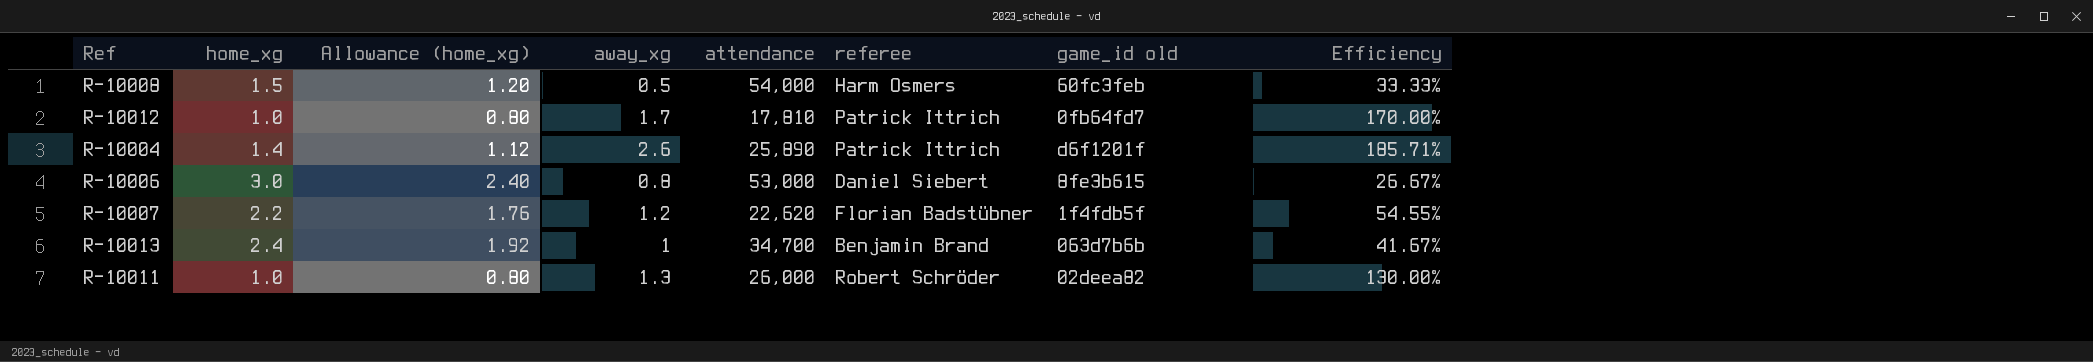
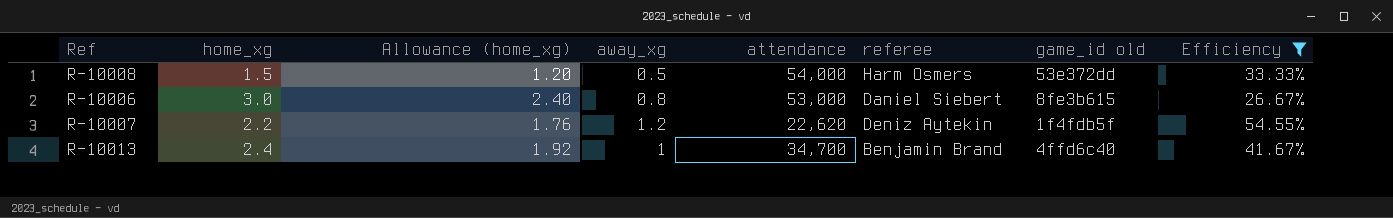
filter: none -> Efficiency <= 54.55%
R-10008 | game_id old: 60fc3feb -> 53e372dd
R-10007 | referee: Florian Badstübner -> Deniz Aytekin
R-10013 | game_id old: 063d7b6b -> 4ffd6c40

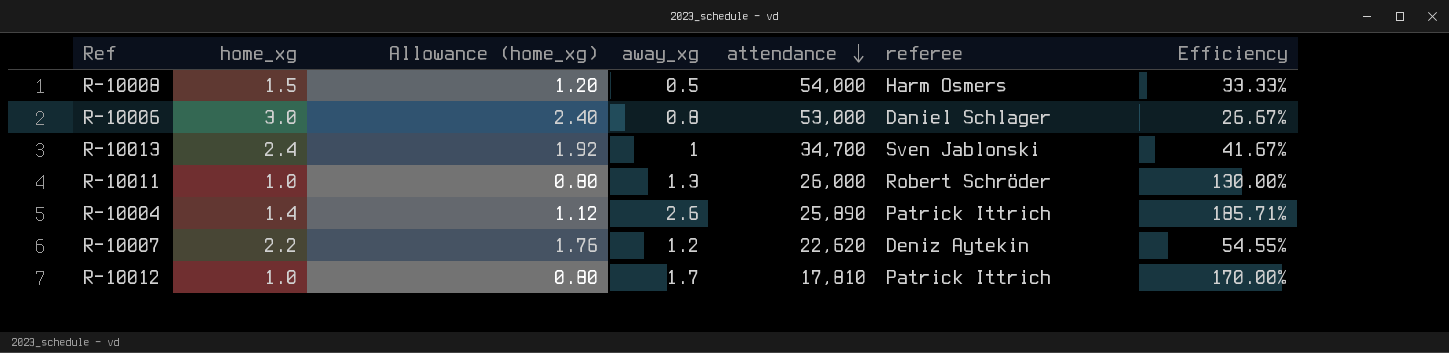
filter: Efficiency <= 54.55% -> none
row order: none -> attendance descending
column game_id old | position: 7 -> none
R-10006 | referee: Daniel Siebert -> Daniel Schlager
R-10013 | referee: Benjamin Brand -> Sven Jablonski

